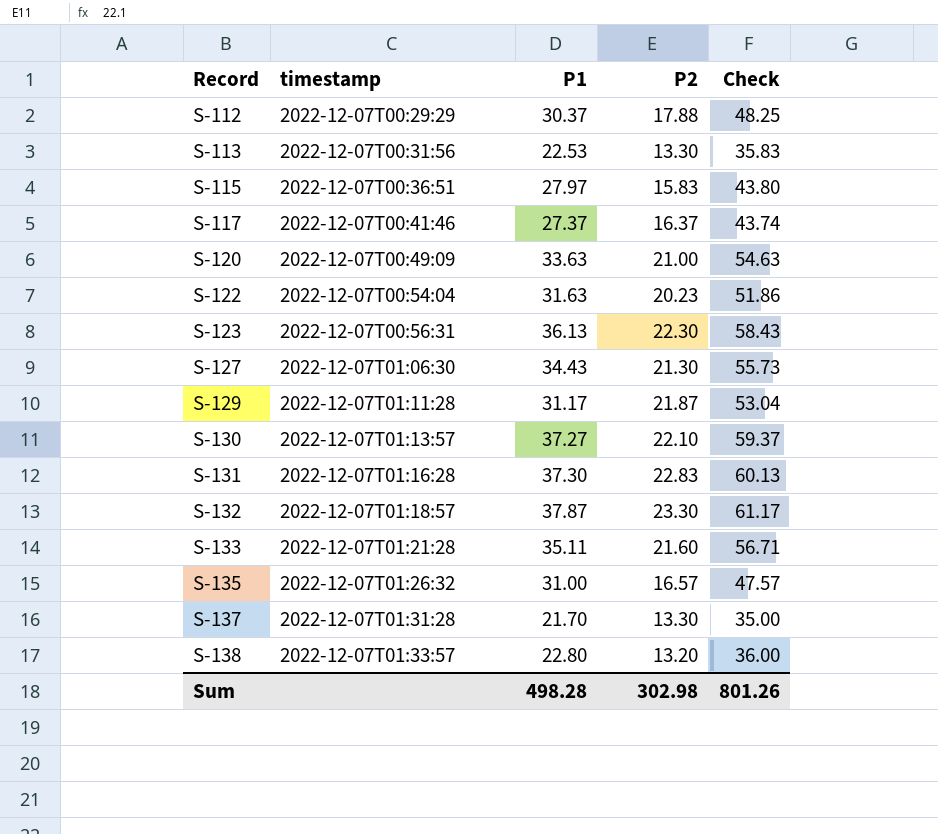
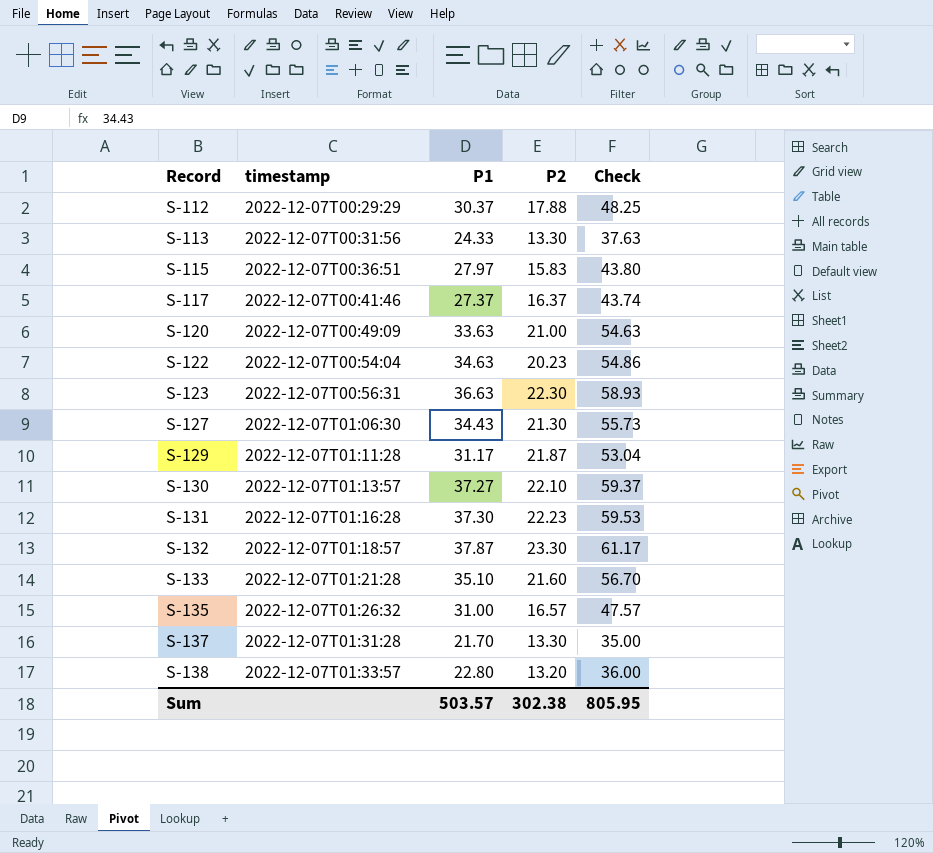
S-113 | P1: 22.53 -> 24.33
S-113 | Check: 35.83 -> 37.63
S-122 | P1: 31.63 -> 34.63
S-122 | Check: 51.86 -> 54.86
S-123 | P1: 36.13 -> 36.63
S-123 | Check: 58.43 -> 58.93
S-131 | P2: 22.83 -> 22.23
S-131 | Check: 60.13 -> 59.53
S-133 | P1: 35.11 -> 35.10
S-133 | Check: 56.71 -> 56.70
Sum | P1: 498.28 -> 503.57
Sum | P2: 302.98 -> 302.38
Sum | Check: 801.26 -> 805.95

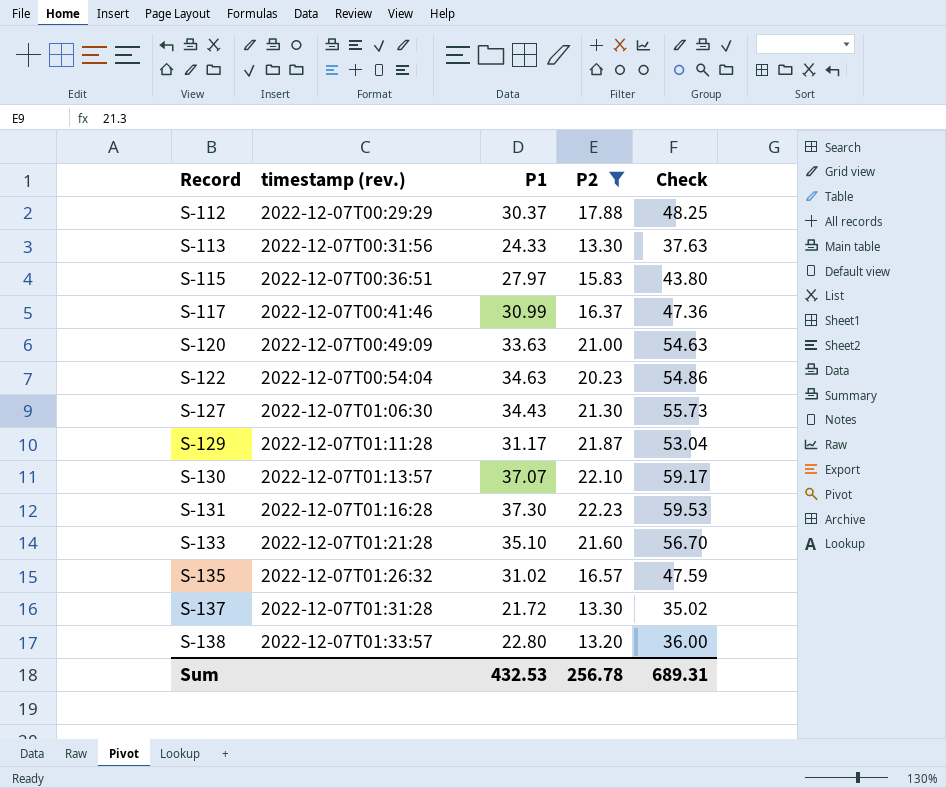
filter: none -> P2 <= 22.23
column name: timestamp -> timestamp (rev.)
S-117 | P1: 27.37 -> 30.99
S-117 | Check: 43.74 -> 47.36
S-130 | P1: 37.27 -> 37.07
S-130 | Check: 59.37 -> 59.17
S-135 | P1: 31.00 -> 31.02
S-135 | Check: 47.57 -> 47.59
S-137 | P1: 21.70 -> 21.72
S-137 | Check: 35.00 -> 35.02
Sum | P1: 503.57 -> 432.53
Sum | P2: 302.38 -> 256.78
Sum | Check: 805.95 -> 689.31

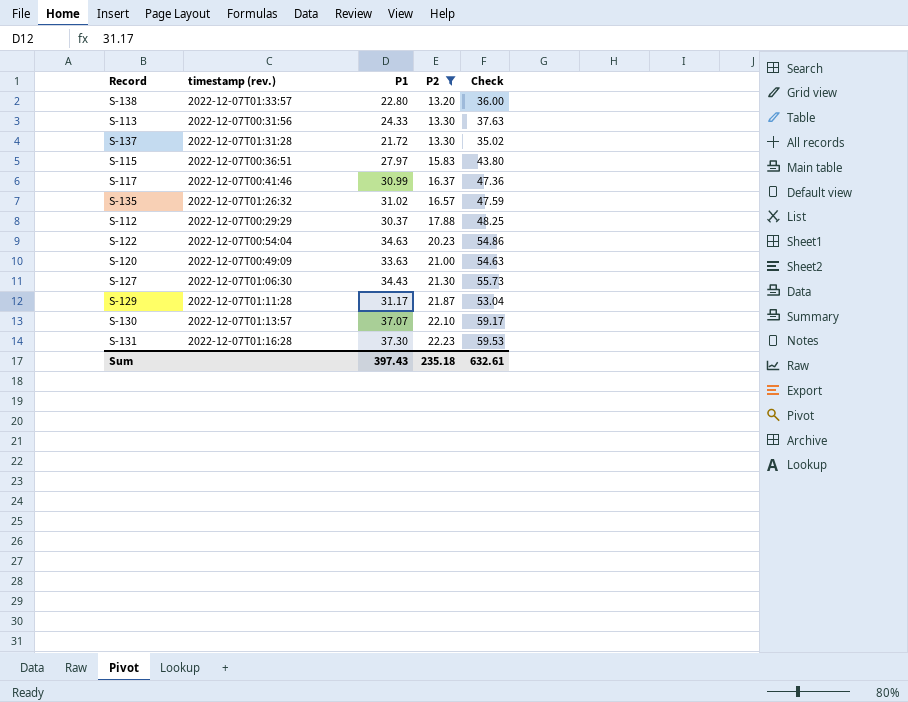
row order: Record ascending -> P2 ascending
row S-133: 2022-12-07T01:21:28 | 35.10 | 21.60 | 56.70 -> none
Sum | P1: 432.53 -> 397.43
Sum | P2: 256.78 -> 235.18
Sum | Check: 689.31 -> 632.61

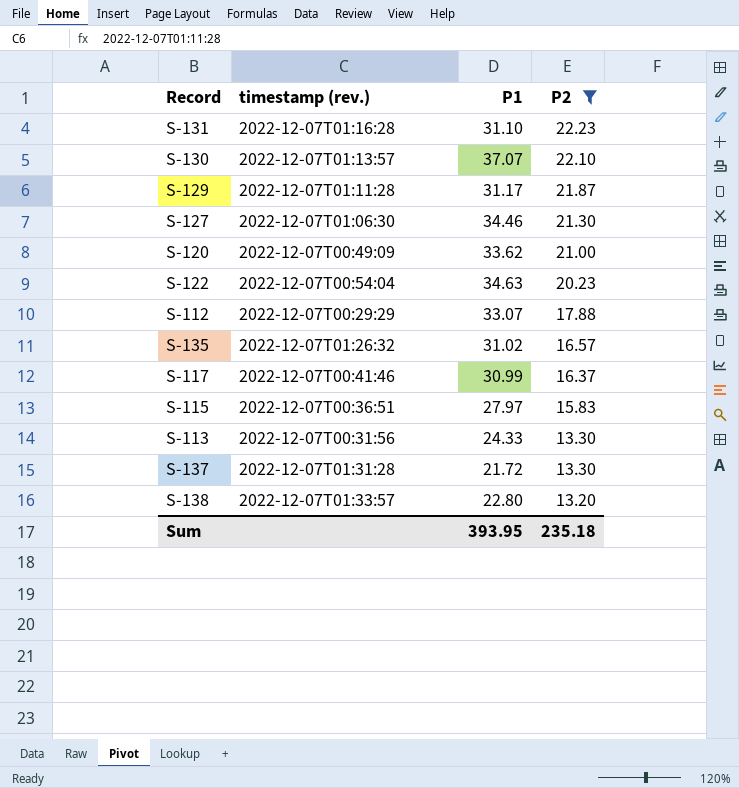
row order: P2 ascending -> P2 descending
column Check | formula: [P1] + [P2] -> none
S-131 | P1: 37.30 -> 31.10
S-127 | P1: 34.43 -> 34.46
S-120 | P1: 33.63 -> 33.62
S-112 | P1: 30.37 -> 33.07
Sum | P1: 397.43 -> 393.95

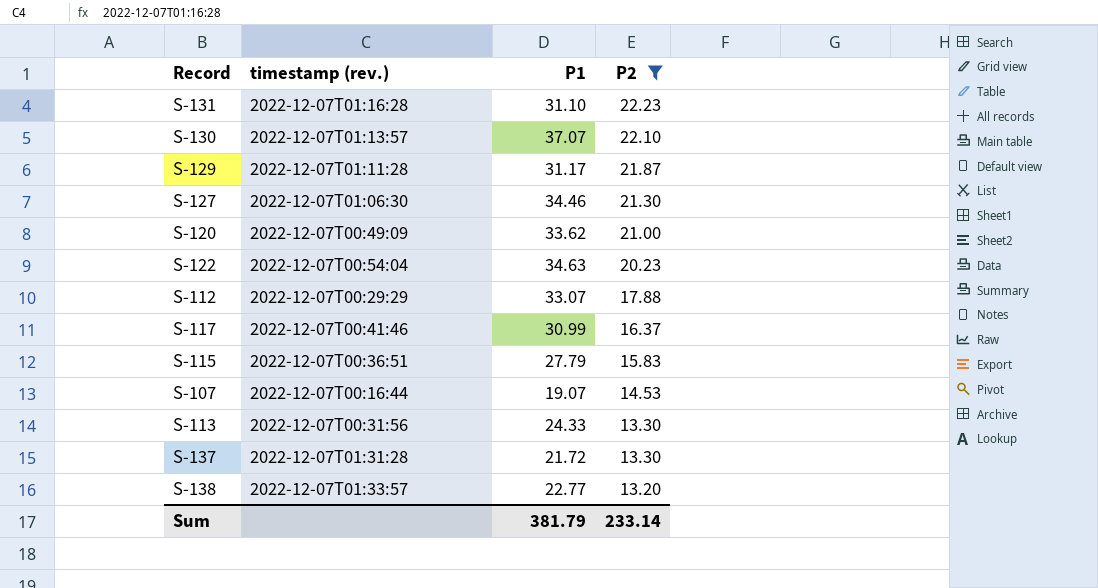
row S-135: 2022-12-07T01:26:32 | 31.02 | 16.57 -> none
S-115 | P1: 27.97 -> 27.79
row S-107: none -> 2022-12-07T00:16:44 | 19.07 | 14.53
S-138 | P1: 22.80 -> 22.77
Sum | P1: 393.95 -> 381.79
Sum | P2: 235.18 -> 233.14

